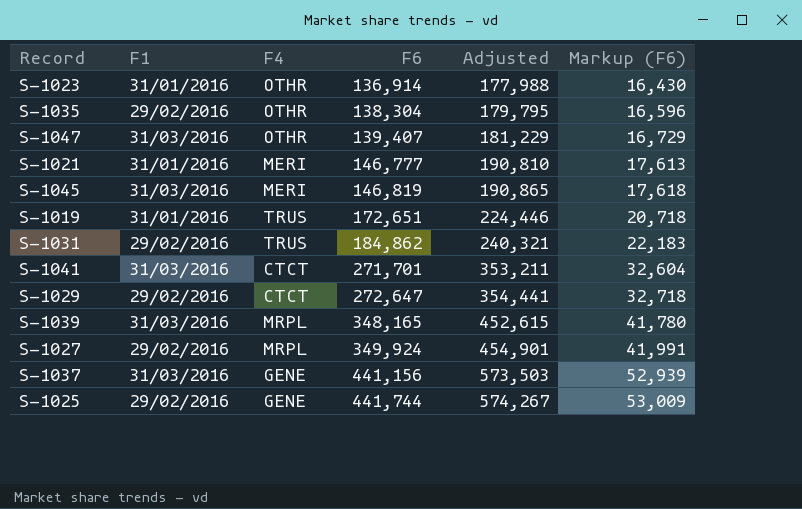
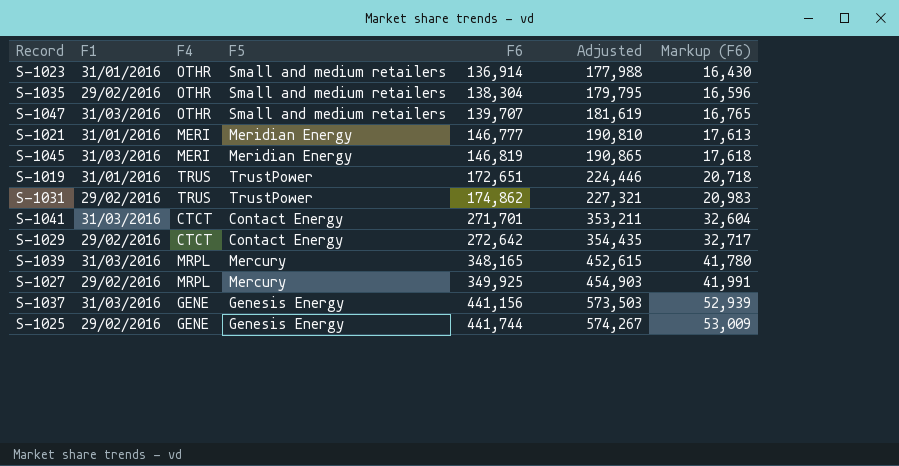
column F5 | position: none -> 4
S-1047 | F6: 139,407 -> 139,707
S-1047 | Adjusted: 181,229 -> 181,619
S-1047 | Markup (F6): 16,729 -> 16,765
S-1031 | F6: 184,862 -> 174,862
S-1031 | Adjusted: 240,321 -> 227,321
S-1031 | Markup (F6): 22,183 -> 20,983
S-1029 | F6: 272,647 -> 272,642
S-1029 | Adjusted: 354,441 -> 354,435
S-1029 | Markup (F6): 32,718 -> 32,717
S-1027 | F6: 349,924 -> 349,925
S-1027 | Adjusted: 454,901 -> 454,903

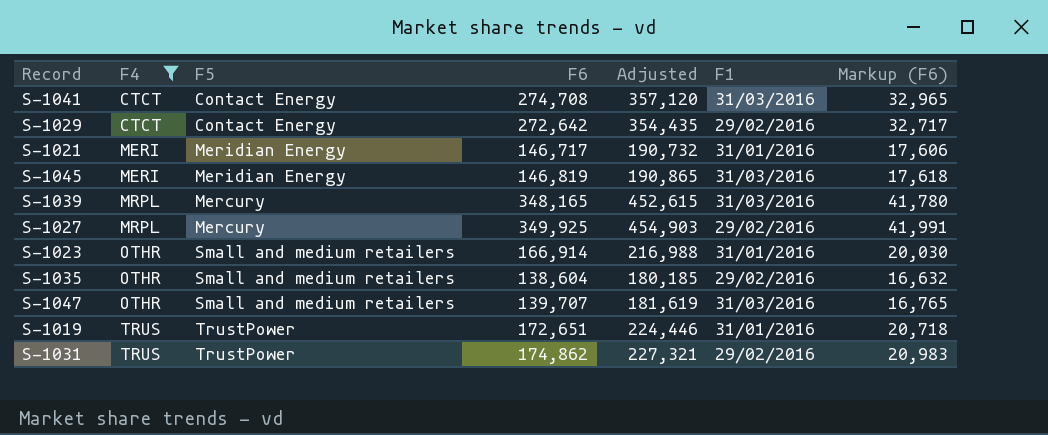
filter: none -> F4 != GENE
row order: F6 ascending -> F4 ascending
column F1 | position: 2 -> 6
S-1041 | F6: 271,701 -> 274,708
S-1041 | Adjusted: 353,211 -> 357,120
S-1041 | Markup (F6): 32,604 -> 32,965
S-1021 | F6: 146,777 -> 146,717
S-1021 | Adjusted: 190,810 -> 190,732
S-1021 | Markup (F6): 17,613 -> 17,606
S-1023 | F6: 136,914 -> 166,914
S-1023 | Adjusted: 177,988 -> 216,988
S-1023 | Markup (F6): 16,430 -> 20,030
S-1035 | F6: 138,304 -> 138,604
S-1035 | Adjusted: 179,795 -> 180,185
S-1035 | Markup (F6): 16,596 -> 16,632

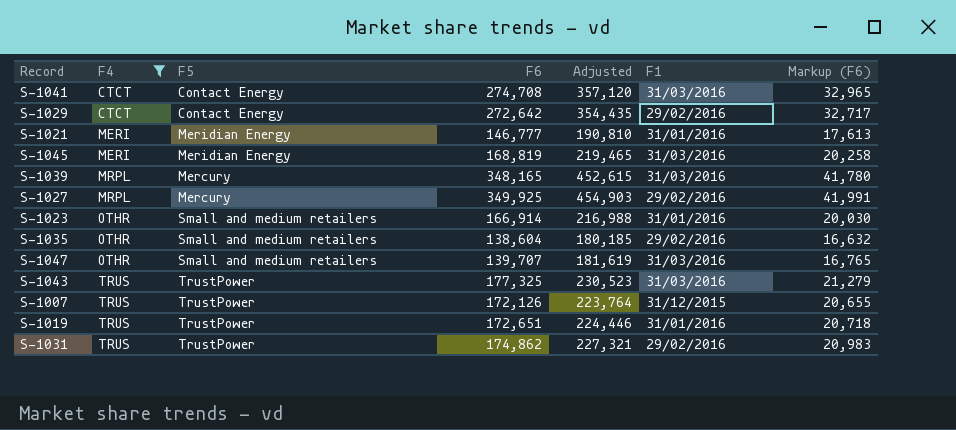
S-1021 | F6: 146,717 -> 146,777
S-1021 | Adjusted: 190,732 -> 190,810
S-1021 | Markup (F6): 17,606 -> 17,613
S-1045 | F6: 146,819 -> 168,819
S-1045 | Adjusted: 190,865 -> 219,465
S-1045 | Markup (F6): 17,618 -> 20,258
row S-1043: none -> TRUS | TrustPower | 177,325 | 230,523 | 31/03/2016 | 21,279
row S-1007: none -> TRUS | TrustPower | 172,126 | 223,764 | 31/12/2015 | 20,655

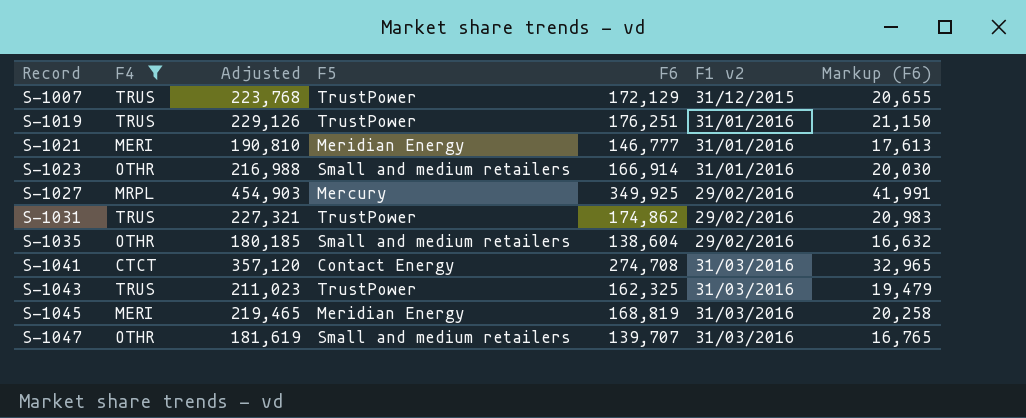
row order: F4 ascending -> Record ascending
column Adjusted | position: 5 -> 3
column name: F1 -> F1 v2
row S-1029: CTCT | Contact Energy | 272,642 | 354,435 | 29/02/2016 | 32,717 -> none
row S-1039: MRPL | Mercury | 348,165 | 452,615 | 31/03/2016 | 41,780 -> none
S-1007 | Adjusted: 223,764 -> 223,768
S-1007 | F6: 172,126 -> 172,129
S-1019 | Adjusted: 224,446 -> 229,126
S-1019 | F6: 172,651 -> 176,251
S-1019 | Markup (F6): 20,718 -> 21,150
S-1043 | Adjusted: 230,523 -> 211,023
S-1043 | F6: 177,325 -> 162,325
S-1043 | Markup (F6): 21,279 -> 19,479

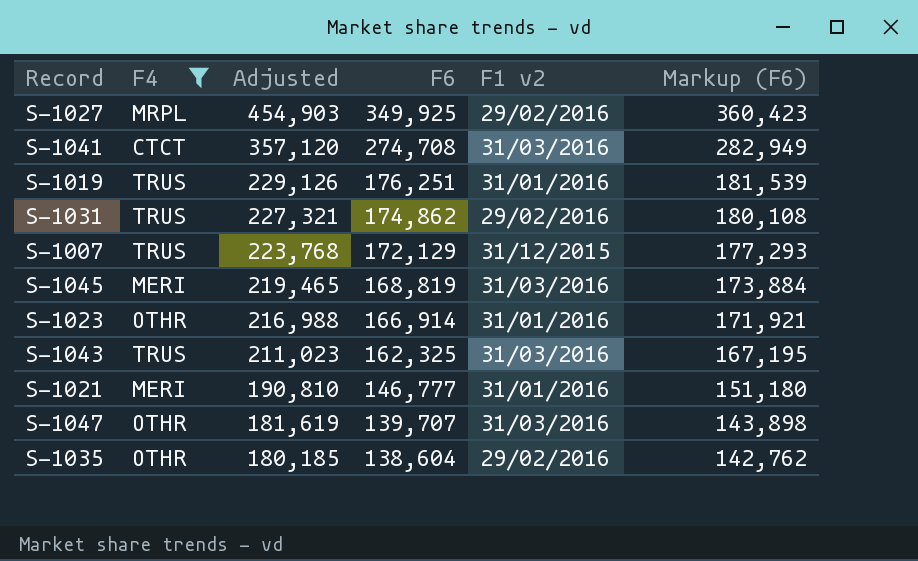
row order: Record ascending -> Adjusted descending
column F5 | position: 4 -> none
column Markup (F6) | formula: [F6] * 0.12 -> [F6] * 1.03

